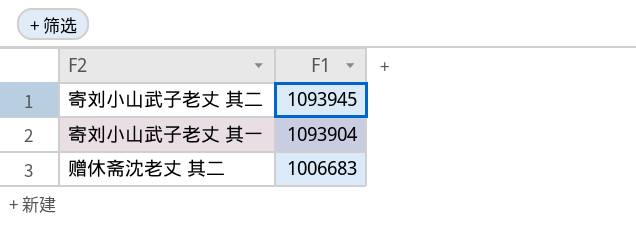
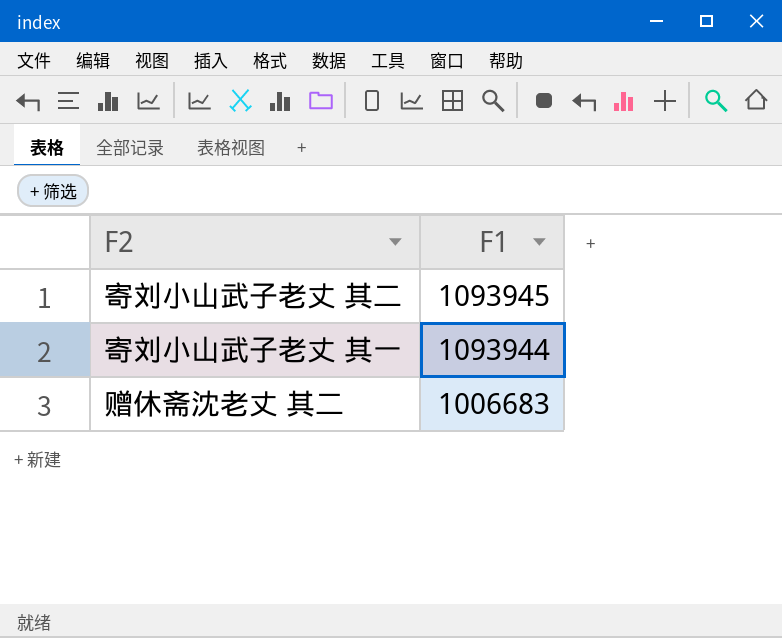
寄刘小山武子老丈 其一 | F1: 1093904 -> 1093944

